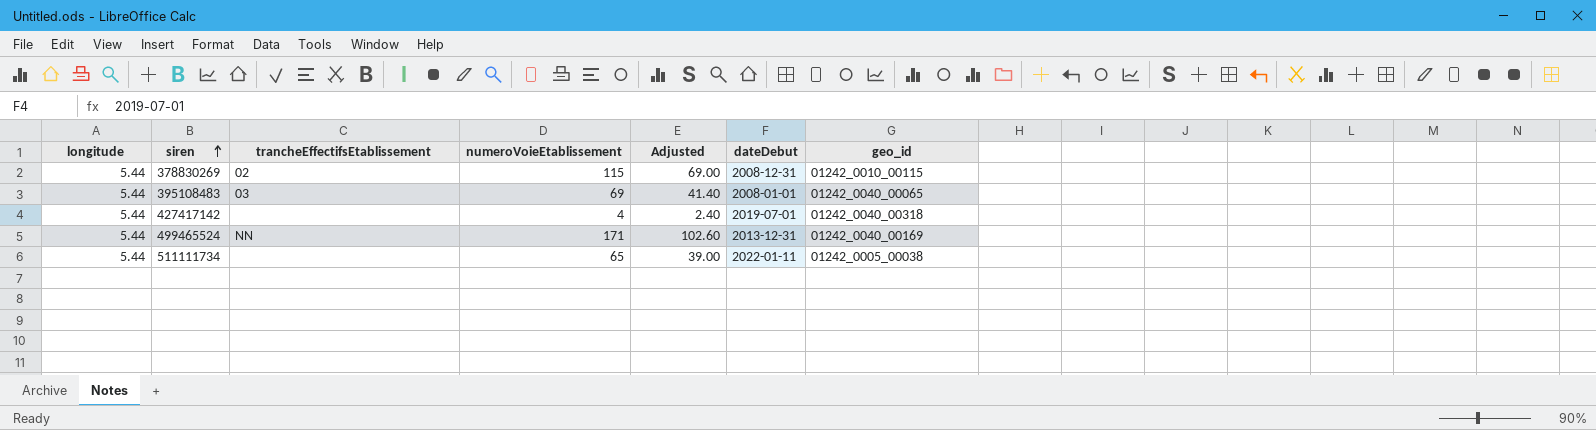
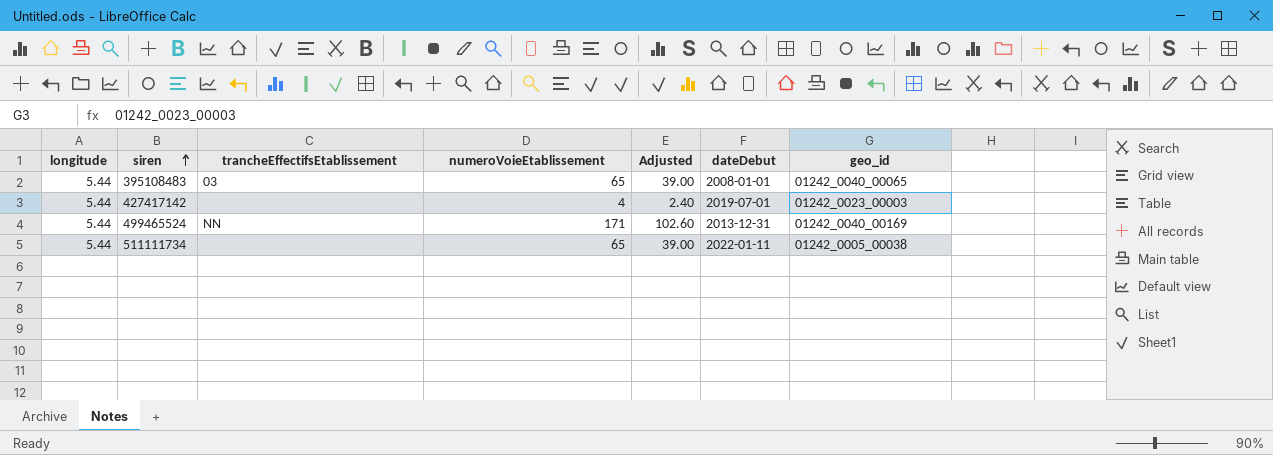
row 378830269: 5.44 | 02 | 115 | 69.00 | 2008-12-31 | 01242_0010_00115 -> none
395108483 | numeroVoieEtablissement: 69 -> 65
395108483 | Adjusted: 41.40 -> 39.00
427417142 | geo_id: 01242_0040_00318 -> 01242_0023_00003

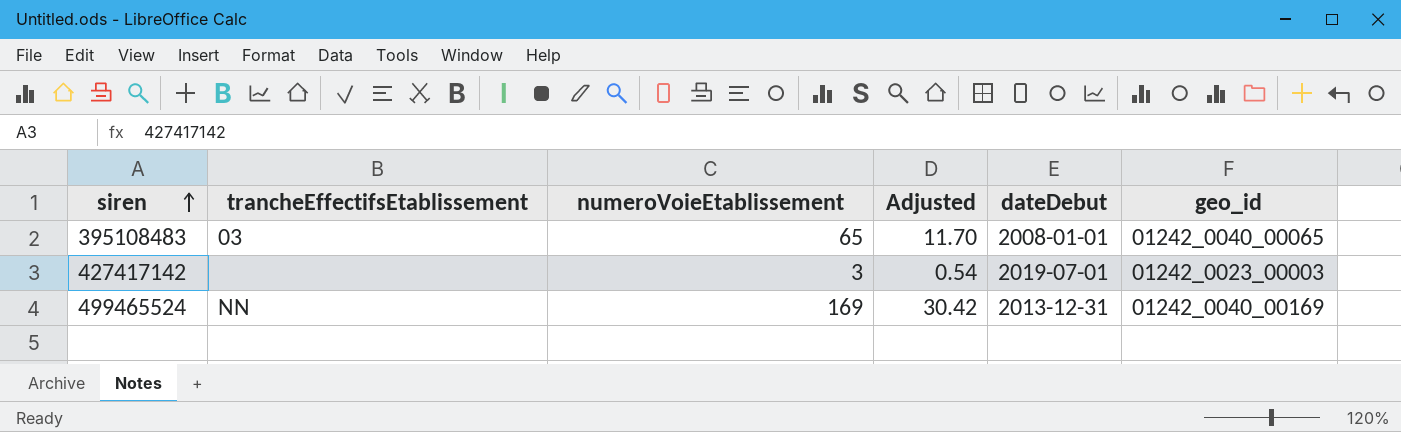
column longitude | position: 1 -> none
column Adjusted | formula: [numeroVoieEtablissement] * 0.6 -> [numeroVoieEtablissement] * 0.18
row 511111734: 5.44 | none | 65 | 39.00 | 2022-01-11 | 01242_0005_00038 -> none
427417142 | numeroVoieEtablissement: 4 -> 3
499465524 | numeroVoieEtablissement: 171 -> 169

